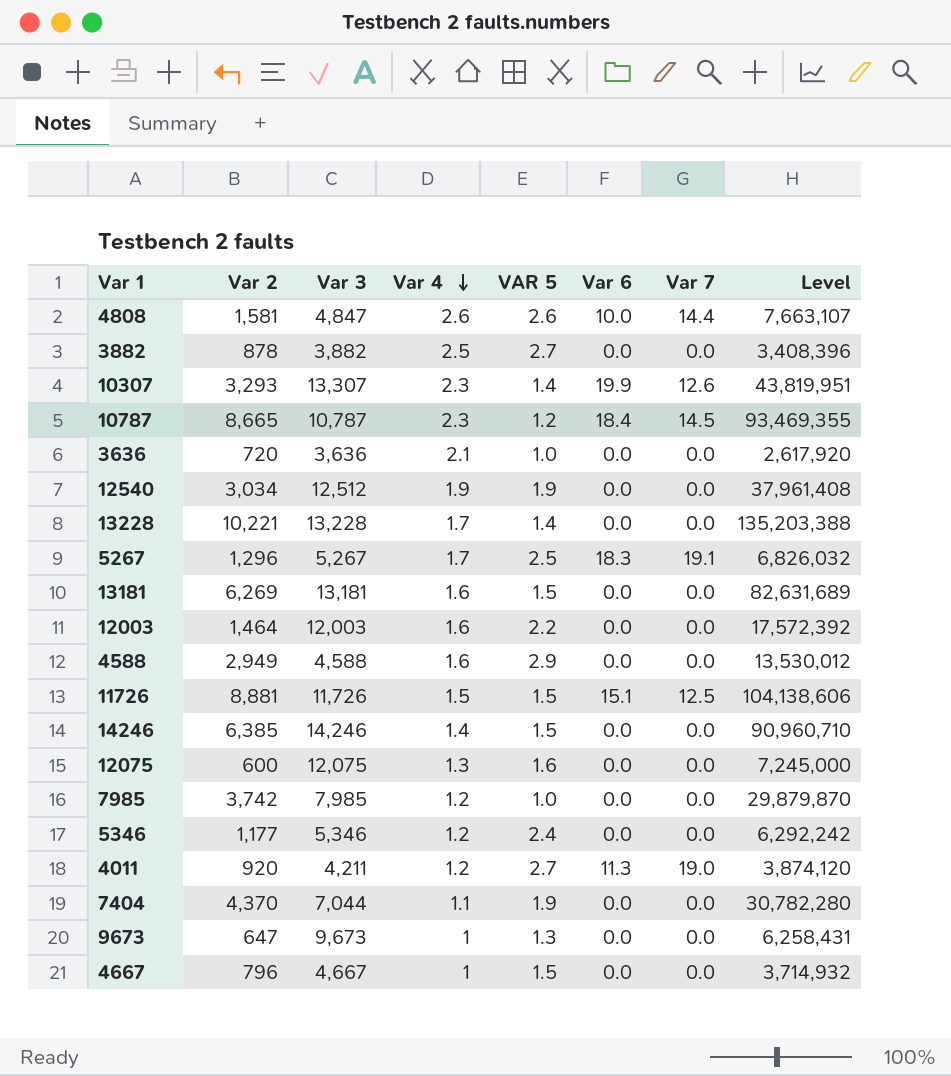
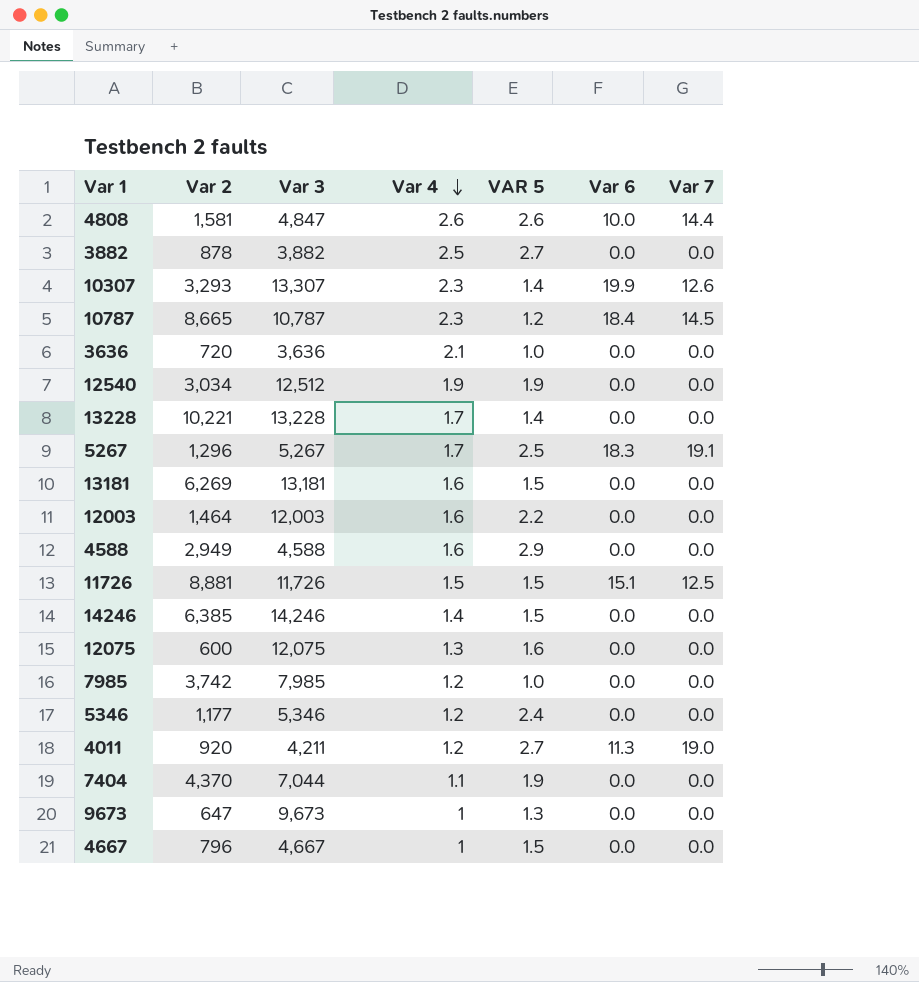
column Level | formula: [Var 2] * [Var 3] -> none

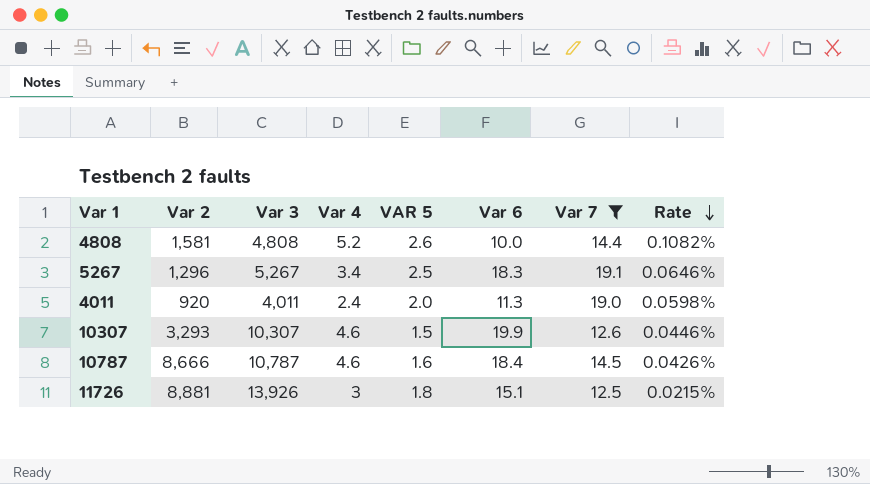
filter: none -> Var 7 != 0.0
row order: Var 4 descending -> Rate descending
column Rate | formula: none -> [Var 4] / [Var 3]
4808 | Var 3: 4,847 -> 4,808
4808 | Var 4: 2.6 -> 5.2
5267 | Var 4: 1.7 -> 3.4
4011 | Var 3: 4,211 -> 4,011
4011 | Var 4: 1.2 -> 2.4
4011 | VAR 5: 2.7 -> 2.0
10307 | Var 3: 13,307 -> 10,307
10307 | Var 4: 2.3 -> 4.6
10307 | VAR 5: 1.4 -> 1.5
10787 | Var 2: 8,665 -> 8,666
10787 | Var 4: 2.3 -> 4.6
10787 | VAR 5: 1.2 -> 1.6
11726 | Var 3: 11,726 -> 13,926
11726 | Var 4: 1.5 -> 3
11726 | VAR 5: 1.5 -> 1.8

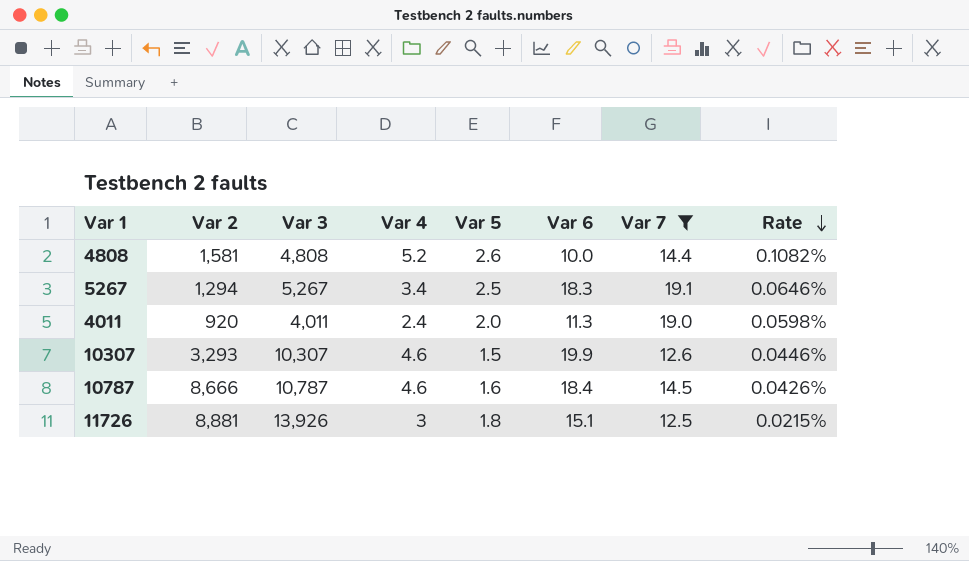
column name: VAR 5 -> Var 5
5267 | Var 2: 1,296 -> 1,294

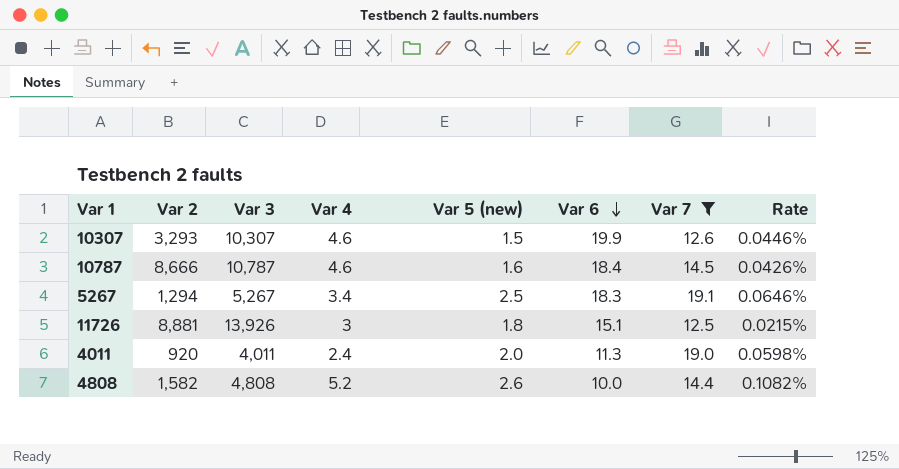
row order: Rate descending -> Var 6 descending
column name: Var 5 -> Var 5 (new)
4808 | Var 2: 1,581 -> 1,582

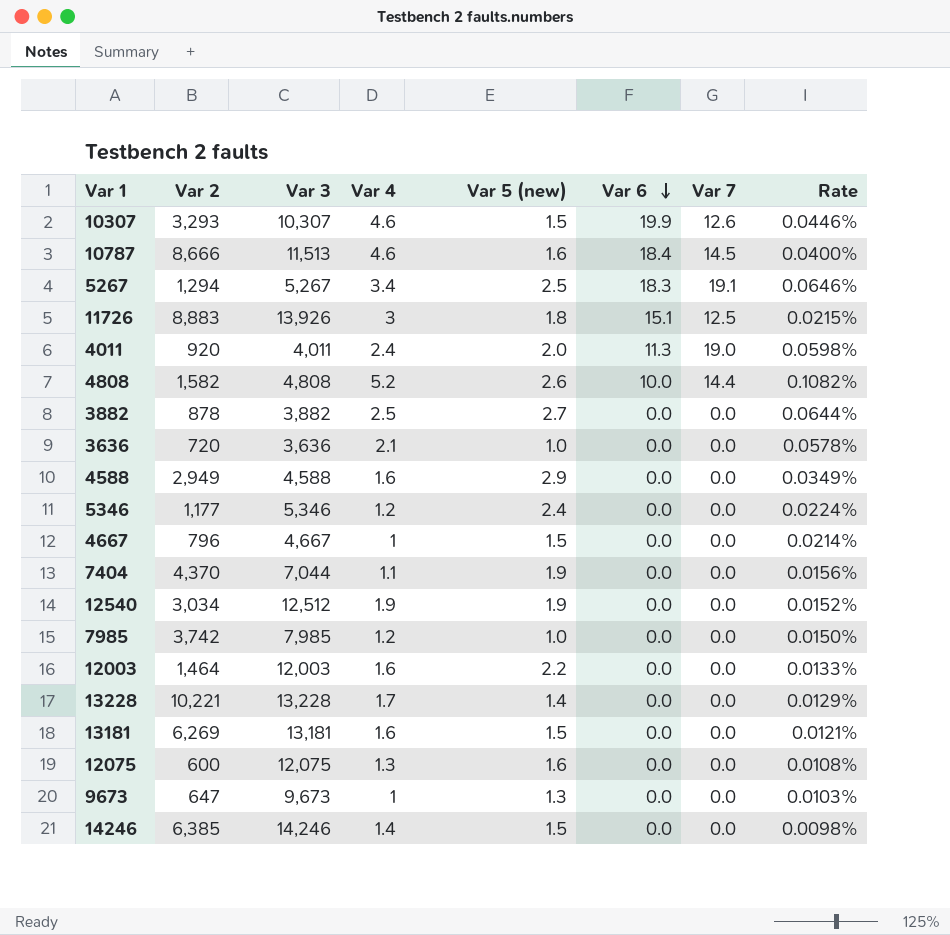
filter: Var 7 != 0.0 -> none
10787 | Var 3: 10,787 -> 11,513
10787 | Rate: 0.0426% -> 0.0400%
11726 | Var 2: 8,881 -> 8,883

